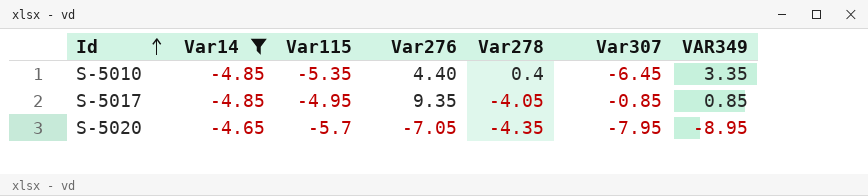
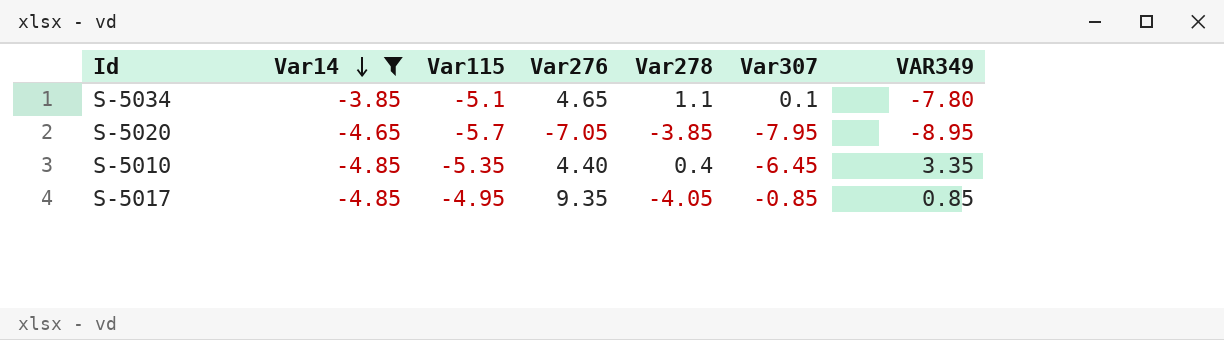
row order: Id ascending -> Var14 descending
row S-5034: none -> -3.85 | -5.1 | 4.65 | 1.1 | 0.1 | -7.80
S-5020 | Var278: -4.35 -> -3.85

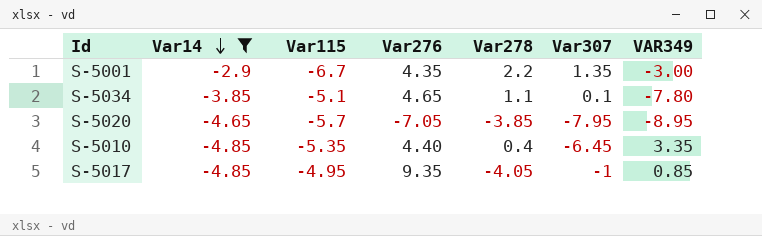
row S-5001: none -> -2.9 | -6.7 | 4.35 | 2.2 | 1.35 | -3.00
S-5017 | Var307: -0.85 -> -1

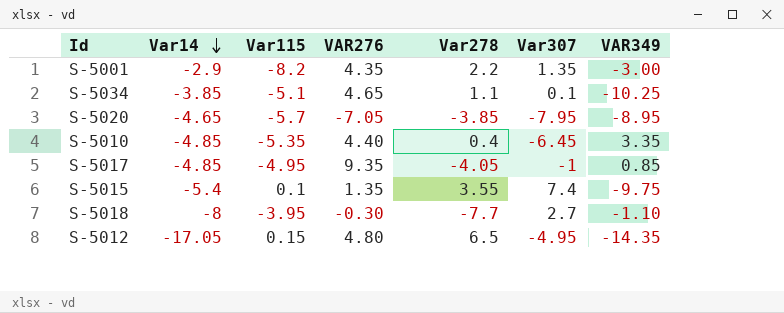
filter: Var14 >= -4.85 -> none
column name: Var276 -> VAR276
S-5001 | Var115: -6.7 -> -8.2
S-5034 | VAR349: -7.80 -> -10.25

